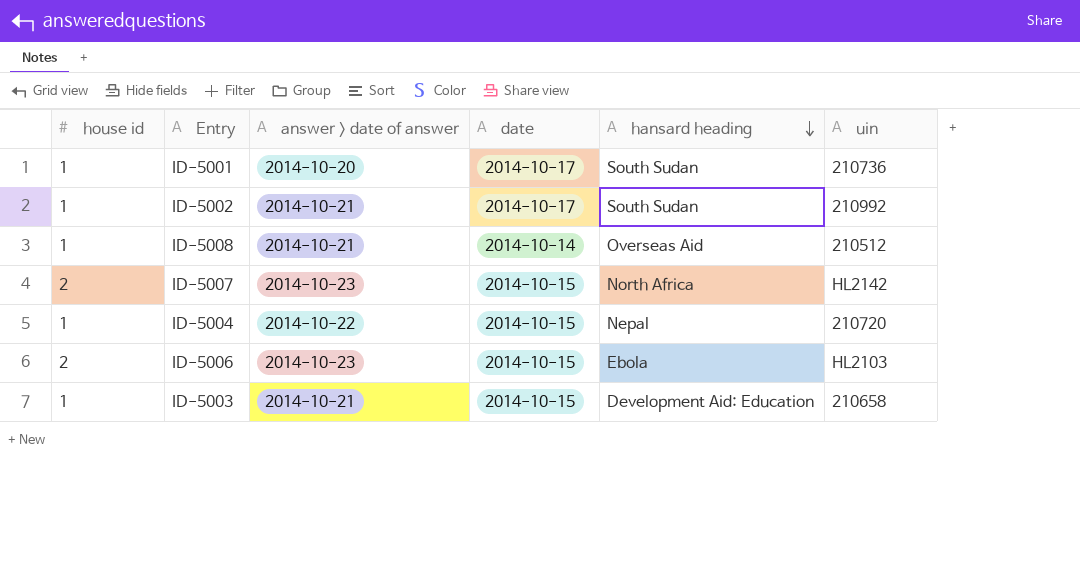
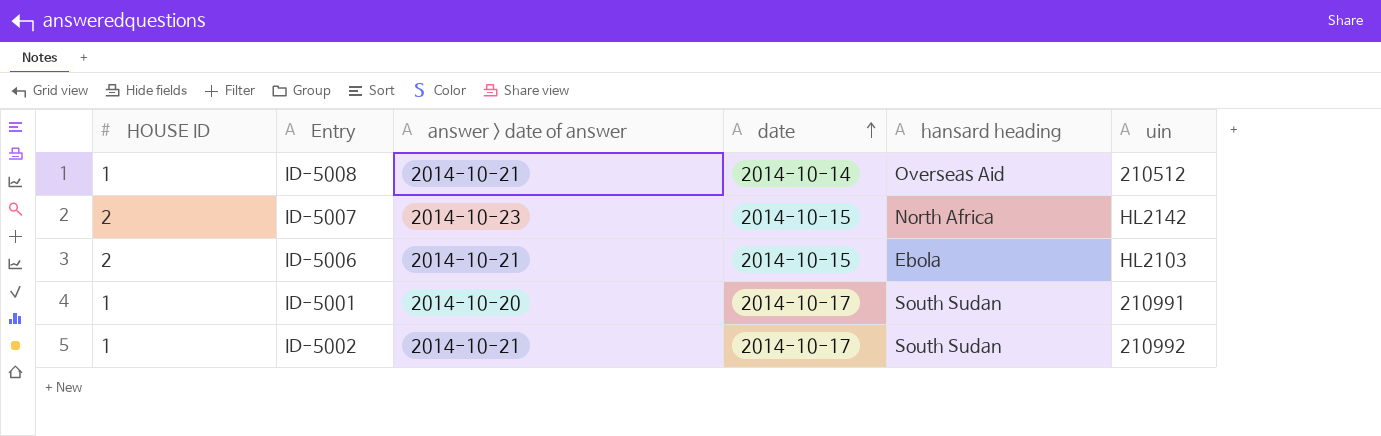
row order: hansard heading descending -> date ascending
column name: house id -> HOUSE ID
row ID-5004: 1 | 2014-10-22 | 2014-10-15 | Nepal | 210720 -> none
row ID-5003: 1 | 2014-10-21 | 2014-10-15 | Development Aid: Education | 210658 -> none
ID-5006 | answer > date of answer: 2014-10-23 -> 2014-10-21
ID-5001 | uin: 210736 -> 210991

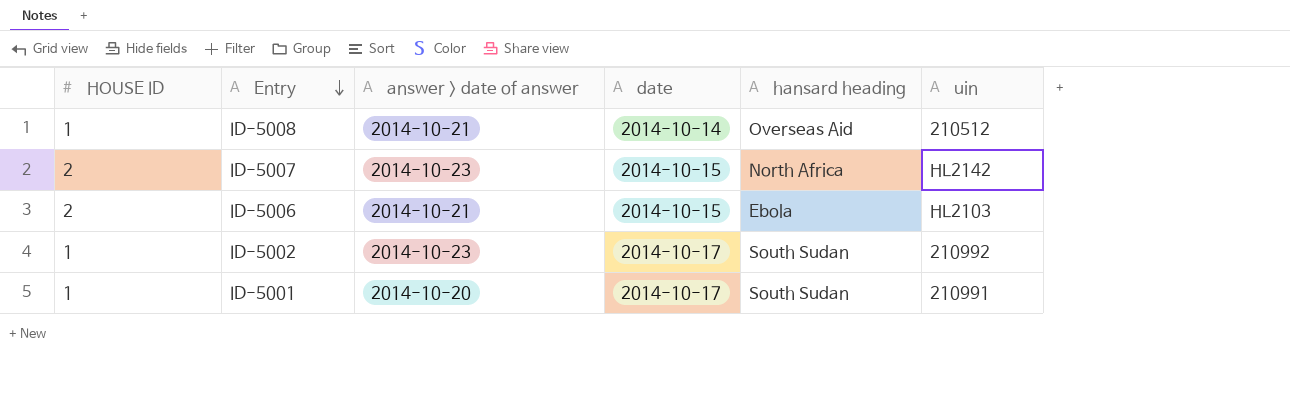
row order: date ascending -> Entry descending
ID-5002 | answer > date of answer: 2014-10-21 -> 2014-10-23

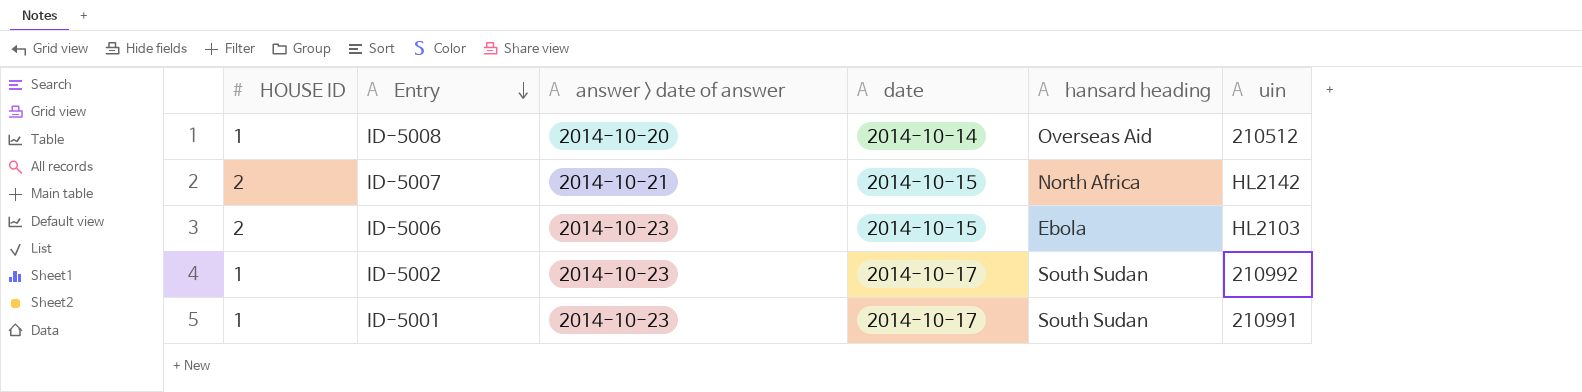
ID-5008 | answer > date of answer: 2014-10-21 -> 2014-10-20
ID-5007 | answer > date of answer: 2014-10-23 -> 2014-10-21
ID-5006 | answer > date of answer: 2014-10-21 -> 2014-10-23
ID-5001 | answer > date of answer: 2014-10-20 -> 2014-10-23

